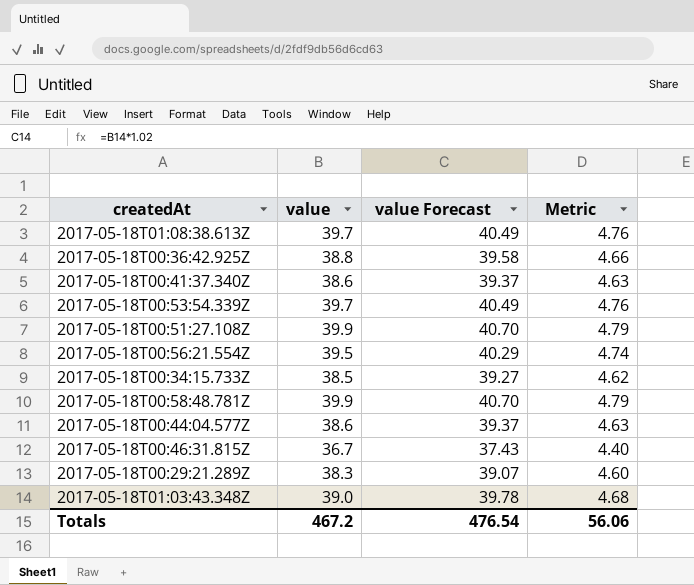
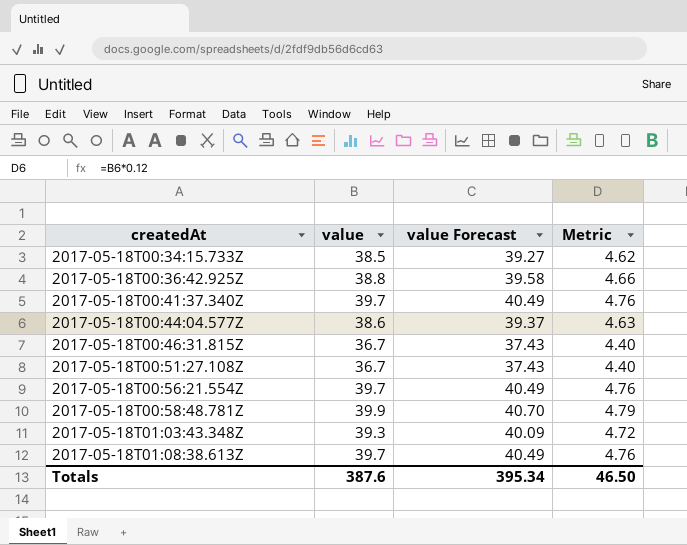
row order: none -> createdAt ascending
row 2017-05-18T00:53:54.339Z: 39.7 | 40.49 | 4.76 -> none
row 2017-05-18T00:29:21.289Z: 38.3 | 39.07 | 4.60 -> none
2017-05-18T00:41:37.340Z | value: 38.6 -> 39.7
2017-05-18T00:41:37.340Z | value Forecast: 39.37 -> 40.49
2017-05-18T00:41:37.340Z | Metric: 4.63 -> 4.76
2017-05-18T00:51:27.108Z | value: 39.9 -> 36.7
2017-05-18T00:51:27.108Z | value Forecast: 40.70 -> 37.43
2017-05-18T00:51:27.108Z | Metric: 4.79 -> 4.40
2017-05-18T00:56:21.554Z | value: 39.5 -> 39.7
2017-05-18T00:56:21.554Z | value Forecast: 40.29 -> 40.49
2017-05-18T00:56:21.554Z | Metric: 4.74 -> 4.76
2017-05-18T01:03:43.348Z | value: 39.0 -> 39.3
2017-05-18T01:03:43.348Z | value Forecast: 39.78 -> 40.09
2017-05-18T01:03:43.348Z | Metric: 4.68 -> 4.72
Totals | value: 467.2 -> 387.6
Totals | value Forecast: 476.54 -> 395.34
Totals | Metric: 56.06 -> 46.50

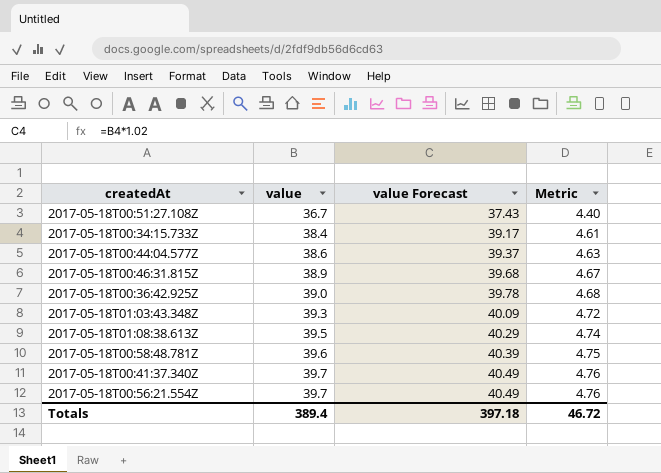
row order: createdAt ascending -> value ascending
2017-05-18T00:34:15.733Z | value: 38.5 -> 38.4
2017-05-18T00:34:15.733Z | value Forecast: 39.27 -> 39.17
2017-05-18T00:34:15.733Z | Metric: 4.62 -> 4.61
2017-05-18T00:46:31.815Z | value: 36.7 -> 38.9
2017-05-18T00:46:31.815Z | value Forecast: 37.43 -> 39.68
2017-05-18T00:46:31.815Z | Metric: 4.40 -> 4.67
2017-05-18T00:36:42.925Z | value: 38.8 -> 39.0
2017-05-18T00:36:42.925Z | value Forecast: 39.58 -> 39.78
2017-05-18T00:36:42.925Z | Metric: 4.66 -> 4.68
2017-05-18T01:08:38.613Z | value: 39.7 -> 39.5
2017-05-18T01:08:38.613Z | value Forecast: 40.49 -> 40.29
2017-05-18T01:08:38.613Z | Metric: 4.76 -> 4.74
2017-05-18T00:58:48.781Z | value: 39.9 -> 39.6
2017-05-18T00:58:48.781Z | value Forecast: 40.70 -> 40.39
2017-05-18T00:58:48.781Z | Metric: 4.79 -> 4.75
Totals | value: 387.6 -> 389.4
Totals | value Forecast: 395.34 -> 397.18
Totals | Metric: 46.50 -> 46.72

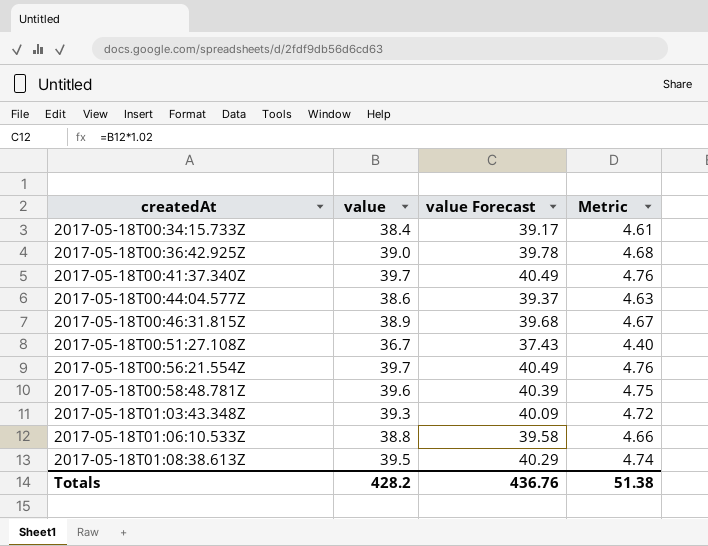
row order: value ascending -> createdAt ascending
row 2017-05-18T01:06:10.533Z: none -> 38.8 | 39.58 | 4.66
Totals | value: 389.4 -> 428.2
Totals | value Forecast: 397.18 -> 436.76
Totals | Metric: 46.72 -> 51.38

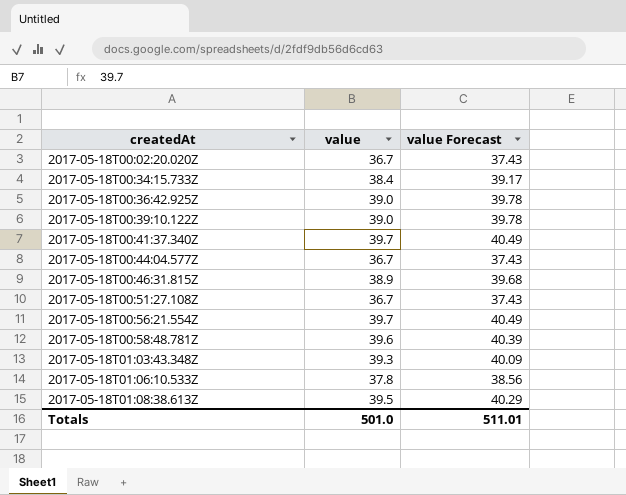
column Metric | formula: [value] * 0.12 -> none
row 2017-05-18T00:02:20.020Z: none -> 36.7 | 37.43
row 2017-05-18T00:39:10.122Z: none -> 39.0 | 39.78
2017-05-18T00:44:04.577Z | value: 38.6 -> 36.7
2017-05-18T00:44:04.577Z | value Forecast: 39.37 -> 37.43
2017-05-18T01:06:10.533Z | value: 38.8 -> 37.8
2017-05-18T01:06:10.533Z | value Forecast: 39.58 -> 38.56
Totals | value: 428.2 -> 501.0
Totals | value Forecast: 436.76 -> 511.01

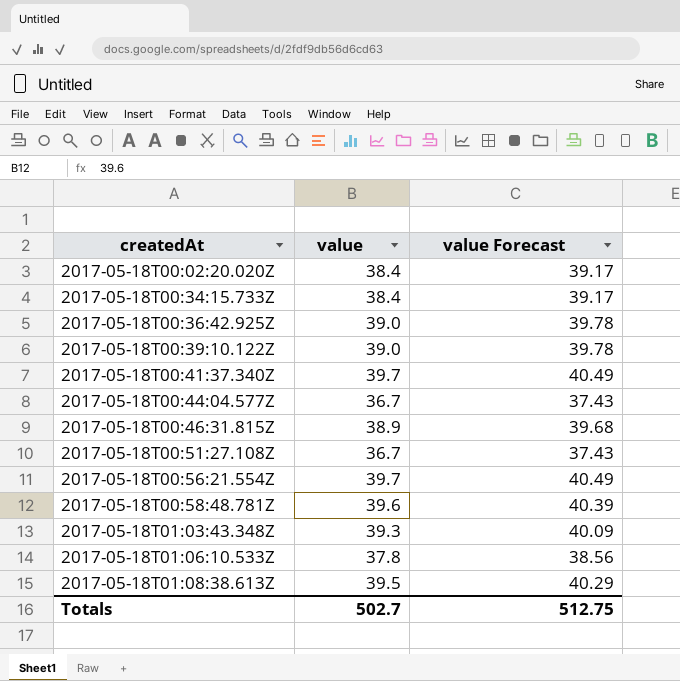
2017-05-18T00:02:20.020Z | value: 36.7 -> 38.4
2017-05-18T00:02:20.020Z | value Forecast: 37.43 -> 39.17
Totals | value: 501.0 -> 502.7
Totals | value Forecast: 511.01 -> 512.75

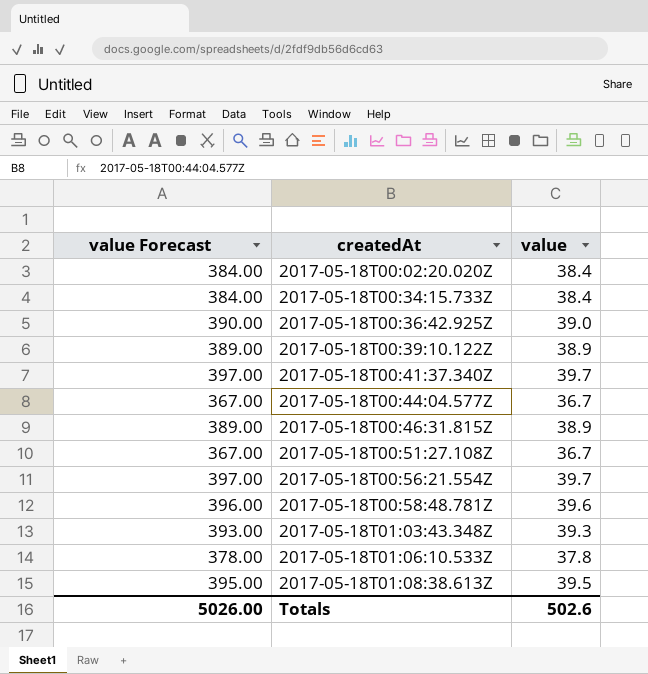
column value Forecast | formula: [value] * 1.02 -> [value] * 10
column value Forecast | position: 3 -> 1
2017-05-18T00:39:10.122Z | value: 39.0 -> 38.9
Totals | value Forecast: 512.75 -> 5026.00
Totals | value: 502.7 -> 502.6

